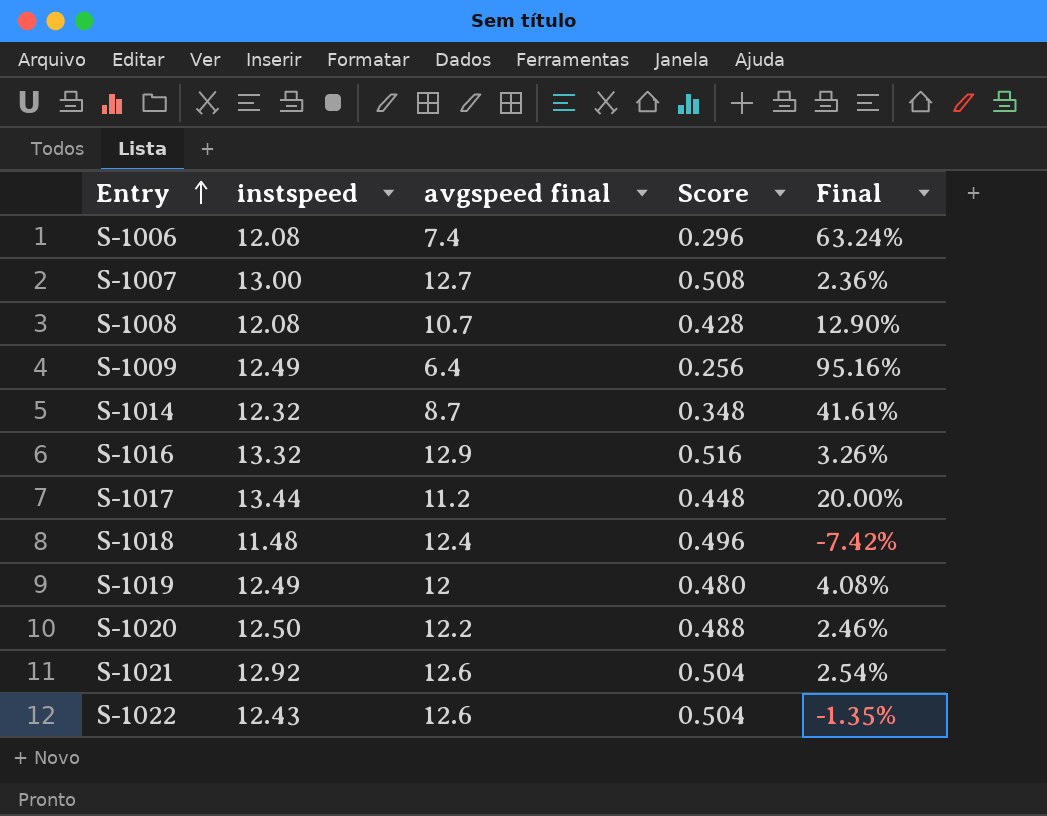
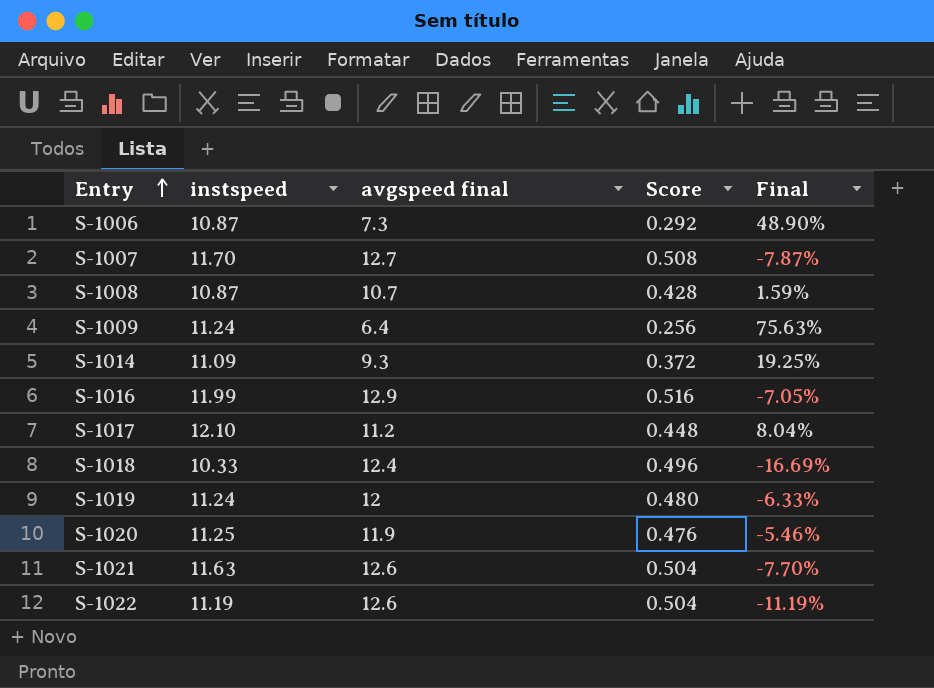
S-1006 | instspeed: 12.08 -> 10.87
S-1006 | avgspeed final: 7.4 -> 7.3
S-1006 | Score: 0.296 -> 0.292
S-1006 | Final: 63.24% -> 48.90%
S-1007 | instspeed: 13.00 -> 11.70
S-1007 | Final: 2.36% -> -7.87%
S-1008 | instspeed: 12.08 -> 10.87
S-1008 | Final: 12.90% -> 1.59%
S-1009 | instspeed: 12.49 -> 11.24
S-1009 | Final: 95.16% -> 75.63%
S-1014 | instspeed: 12.32 -> 11.09
S-1014 | avgspeed final: 8.7 -> 9.3
S-1014 | Score: 0.348 -> 0.372
S-1014 | Final: 41.61% -> 19.25%
S-1016 | instspeed: 13.32 -> 11.99
S-1016 | Final: 3.26% -> -7.05%
S-1017 | instspeed: 13.44 -> 12.10
S-1017 | Final: 20.00% -> 8.04%
S-1018 | instspeed: 11.48 -> 10.33
S-1018 | Final: -7.42% -> -16.69%
S-1019 | instspeed: 12.49 -> 11.24
S-1019 | Final: 4.08% -> -6.33%
S-1020 | instspeed: 12.50 -> 11.25
S-1020 | avgspeed final: 12.2 -> 11.9
S-1020 | Score: 0.488 -> 0.476
S-1020 | Final: 2.46% -> -5.46%
S-1021 | instspeed: 12.92 -> 11.63
S-1021 | Final: 2.54% -> -7.70%
S-1022 | instspeed: 12.43 -> 11.19
S-1022 | Final: -1.35% -> -11.19%

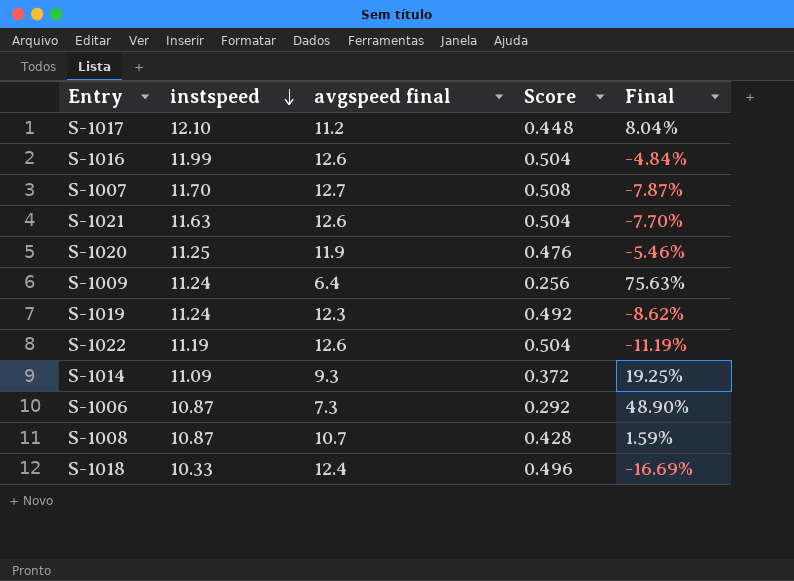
row order: Entry ascending -> instspeed descending
S-1016 | avgspeed final: 12.9 -> 12.6
S-1016 | Score: 0.516 -> 0.504
S-1016 | Final: -7.05% -> -4.84%
S-1019 | avgspeed final: 12 -> 12.3
S-1019 | Score: 0.480 -> 0.492
S-1019 | Final: -6.33% -> -8.62%

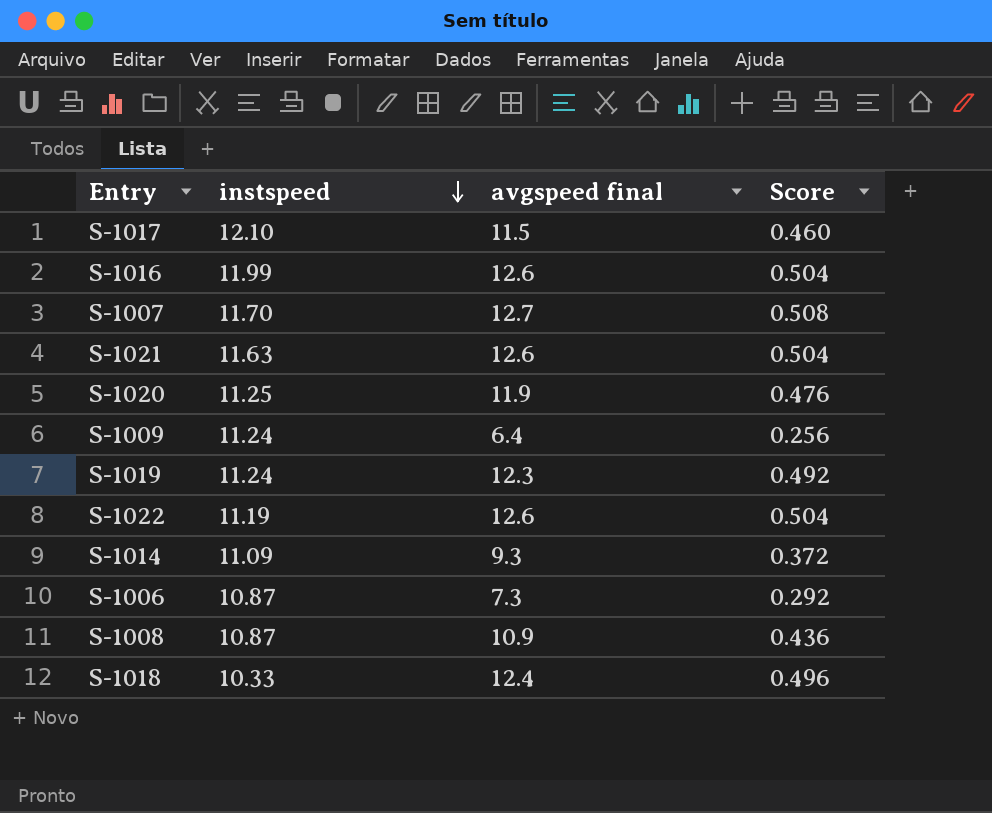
column Final | formula: ([instspeed] - [avgspeed final]) / [avgspeed final] -> none
S-1017 | avgspeed final: 11.2 -> 11.5
S-1017 | Score: 0.448 -> 0.460
S-1008 | avgspeed final: 10.7 -> 10.9
S-1008 | Score: 0.428 -> 0.436

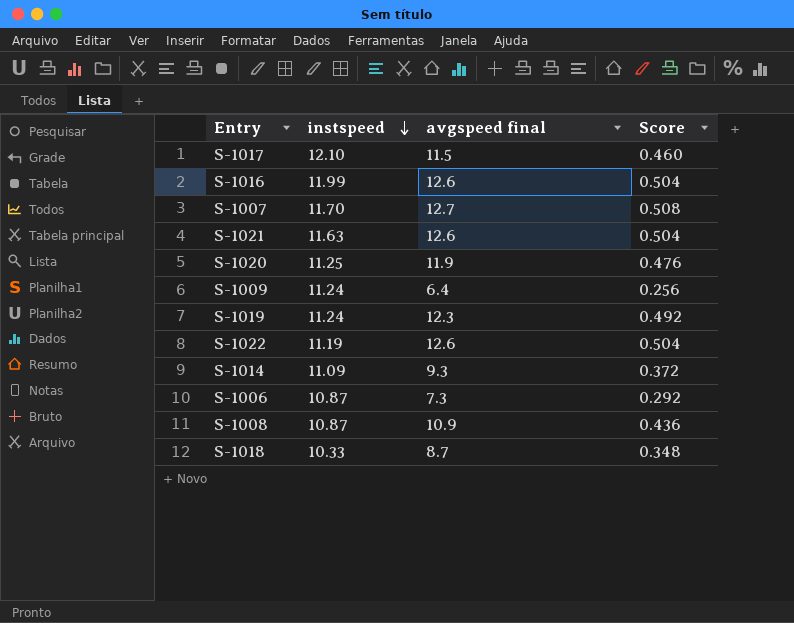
S-1018 | avgspeed final: 12.4 -> 8.7
S-1018 | Score: 0.496 -> 0.348

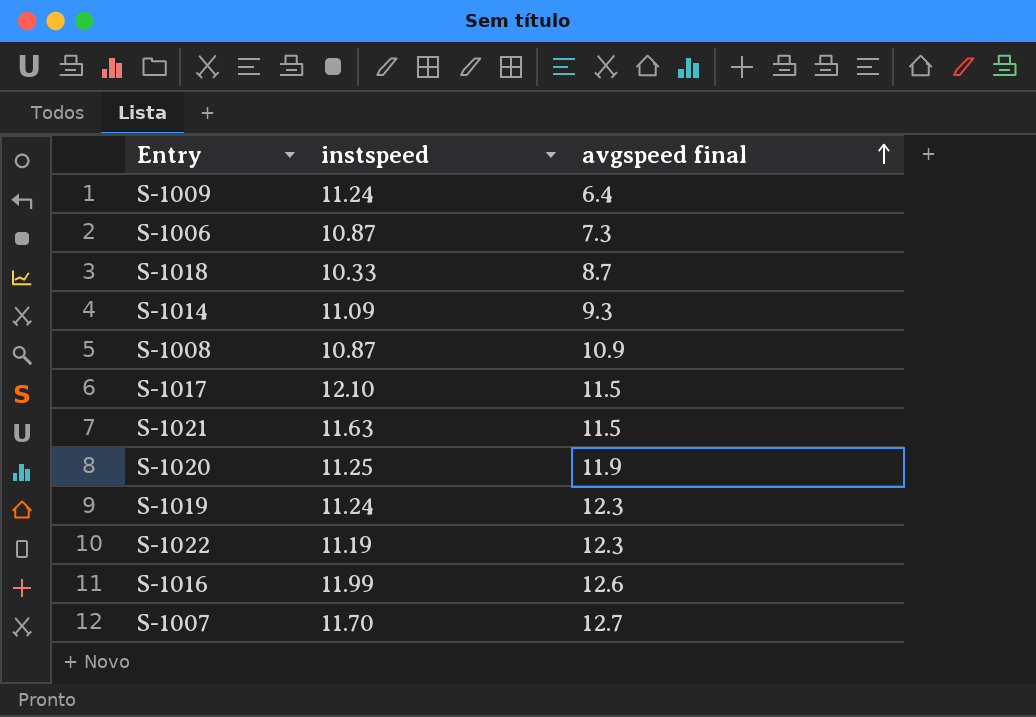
row order: instspeed descending -> avgspeed final ascending
column Score | formula: [avgspeed final] * 0.04 -> none
S-1021 | avgspeed final: 12.6 -> 11.5
S-1022 | avgspeed final: 12.6 -> 12.3

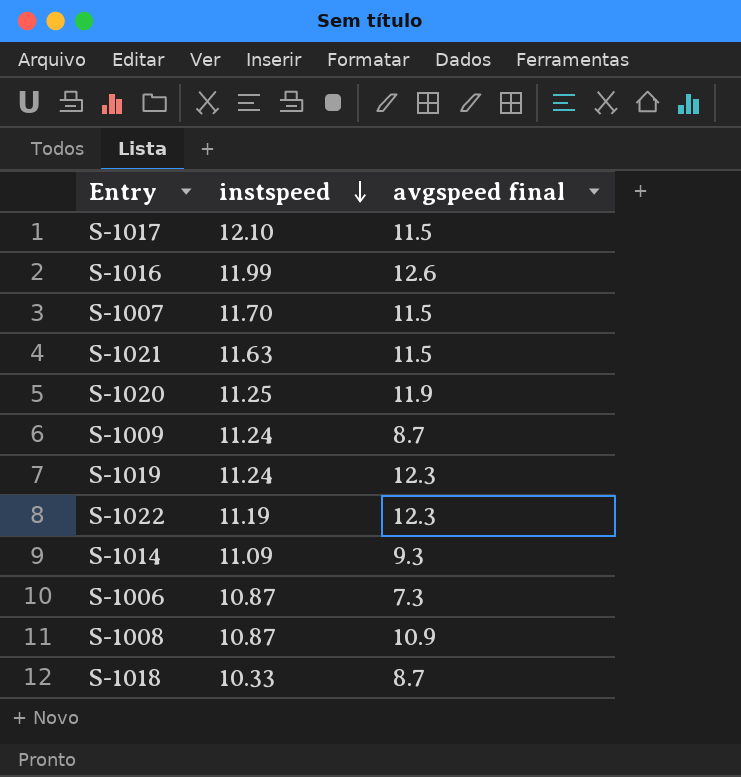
row order: avgspeed final ascending -> instspeed descending
S-1007 | avgspeed final: 12.7 -> 11.5
S-1009 | avgspeed final: 6.4 -> 8.7

